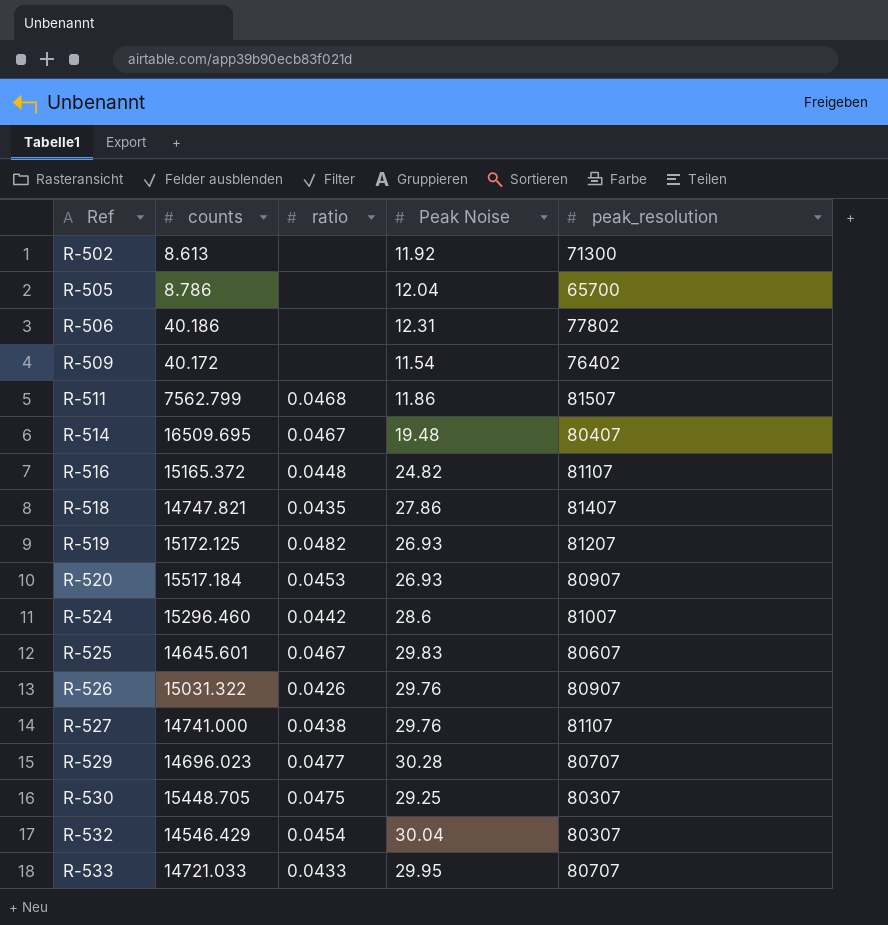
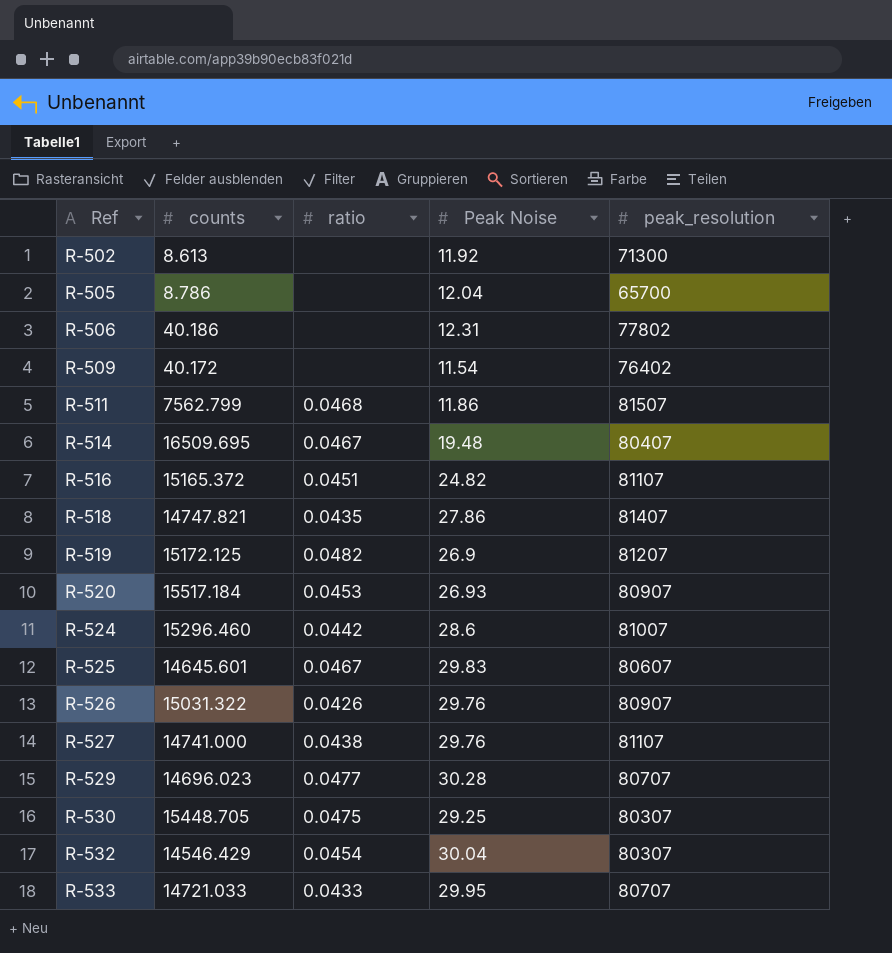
R-516 | ratio: 0.0448 -> 0.0451
R-519 | Peak Noise: 26.93 -> 26.9

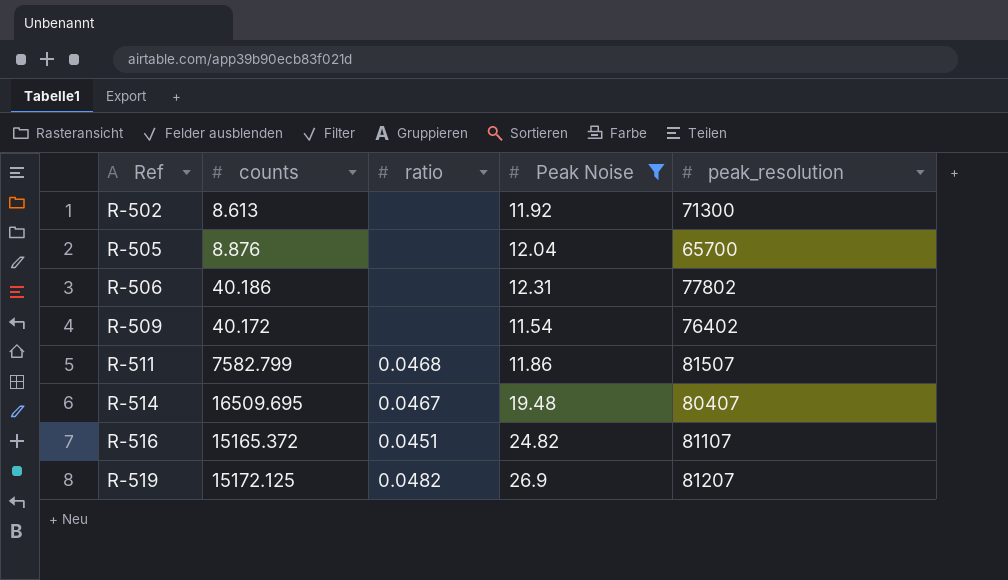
filter: none -> Peak Noise <= 26.9
R-505 | counts: 8.786 -> 8.876
R-511 | counts: 7562.799 -> 7582.799

